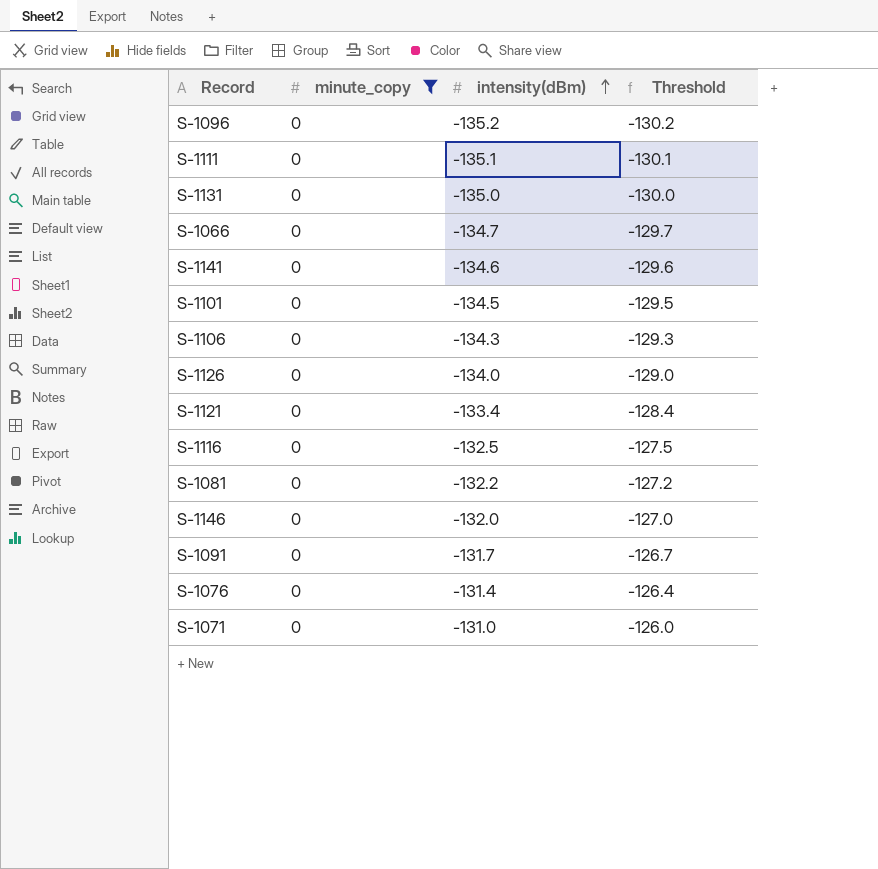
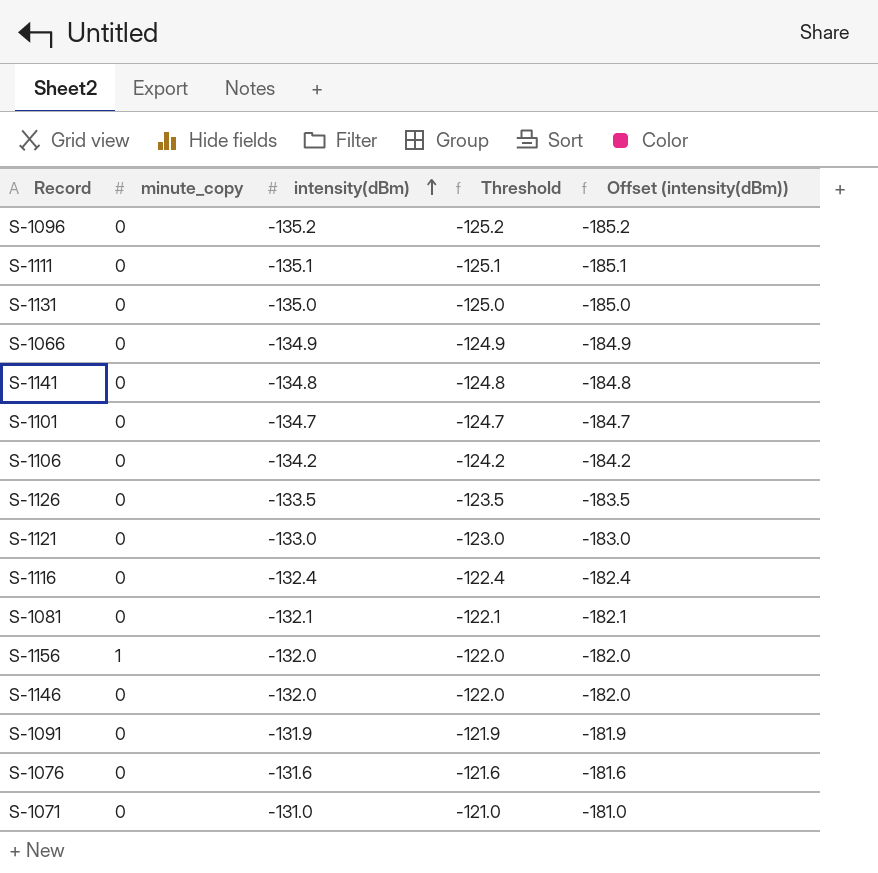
filter: minute_copy = 0 -> none
column Threshold | formula: [intensity(dBm)] + 5 -> [intensity(dBm)] + 10
column Offset (intensity(dBm)) | formula: none -> [intensity(dBm)] - 50
S-1066 | intensity(dBm): -134.7 -> -134.9
S-1141 | intensity(dBm): -134.6 -> -134.8
S-1101 | intensity(dBm): -134.5 -> -134.7
S-1106 | intensity(dBm): -134.3 -> -134.2
S-1126 | intensity(dBm): -134.0 -> -133.5
S-1121 | intensity(dBm): -133.4 -> -133.0
S-1116 | intensity(dBm): -132.5 -> -132.4
S-1081 | intensity(dBm): -132.2 -> -132.1
S-1091 | intensity(dBm): -131.7 -> -131.9
S-1076 | intensity(dBm): -131.4 -> -131.6

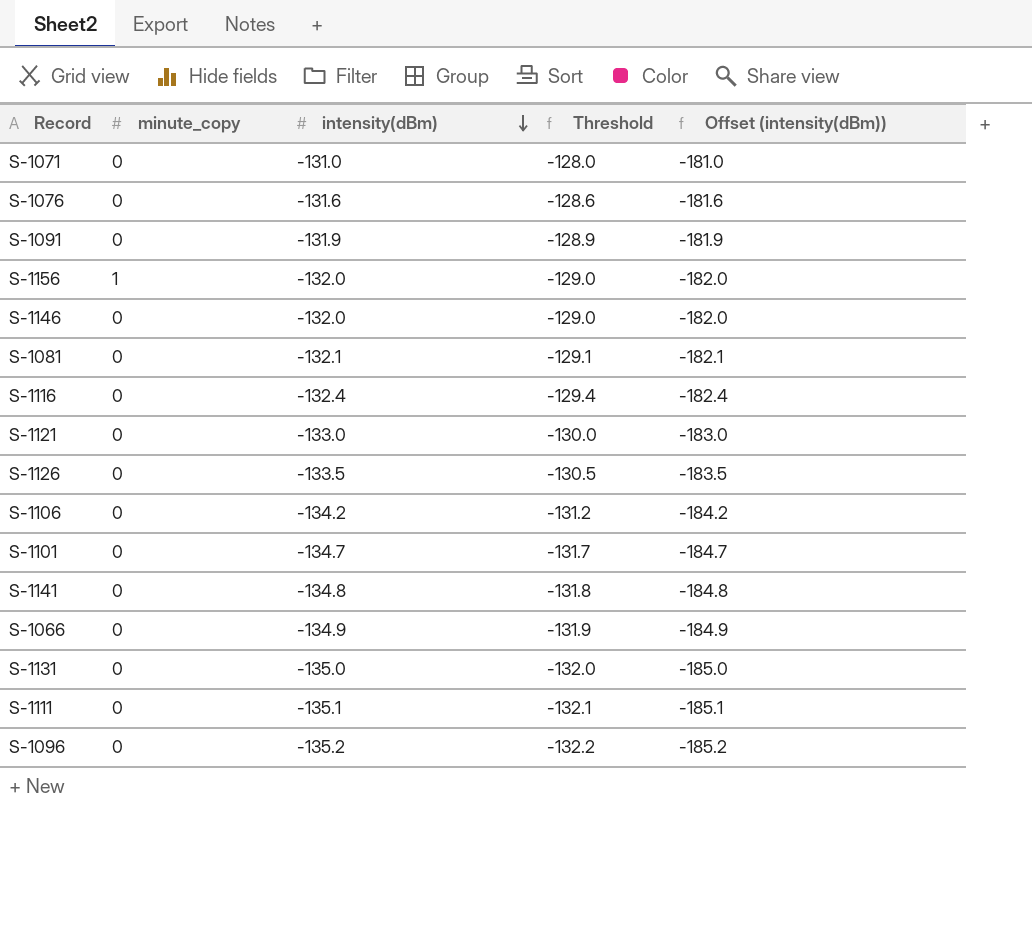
row order: intensity(dBm) ascending -> intensity(dBm) descending
column Threshold | formula: [intensity(dBm)] + 10 -> [intensity(dBm)] + 3

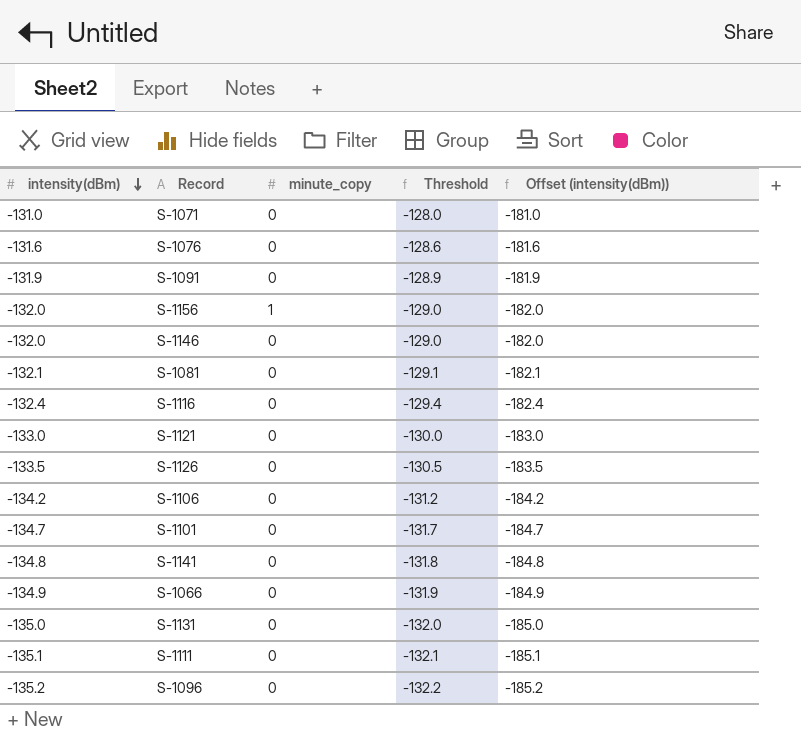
column intensity(dBm) | position: 3 -> 1

